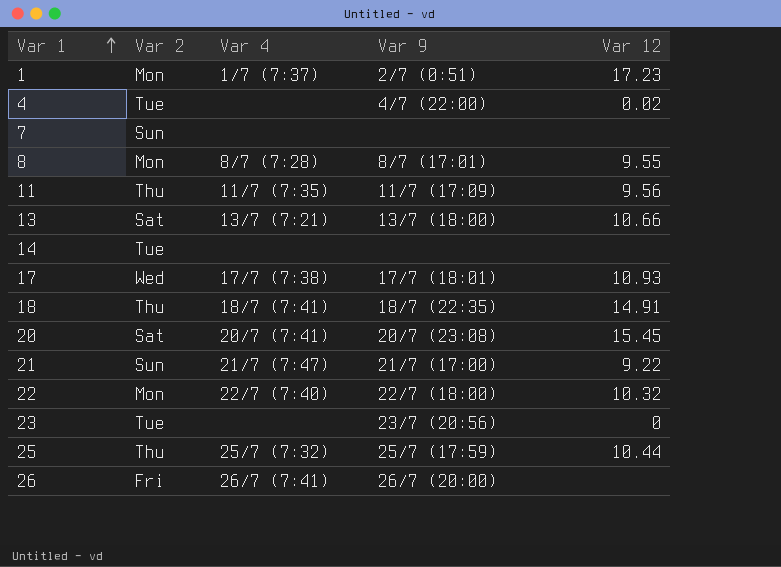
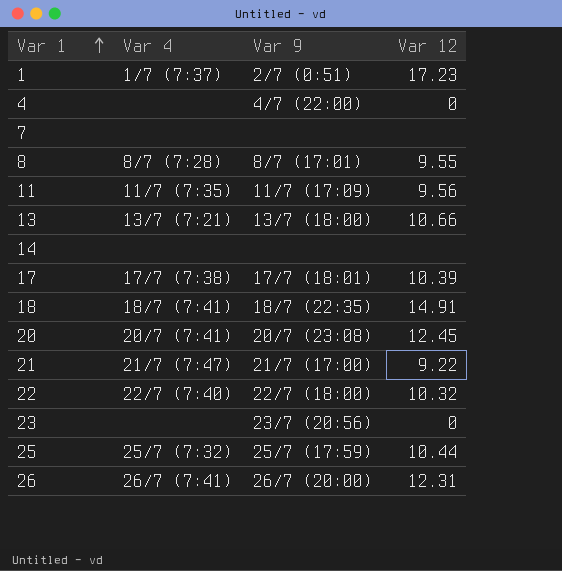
column Var 2 | position: 2 -> none
4 | Var 12: 0.02 -> 0
17 | Var 12: 10.93 -> 10.39
20 | Var 12: 15.45 -> 12.45
26 | Var 12: none -> 12.31

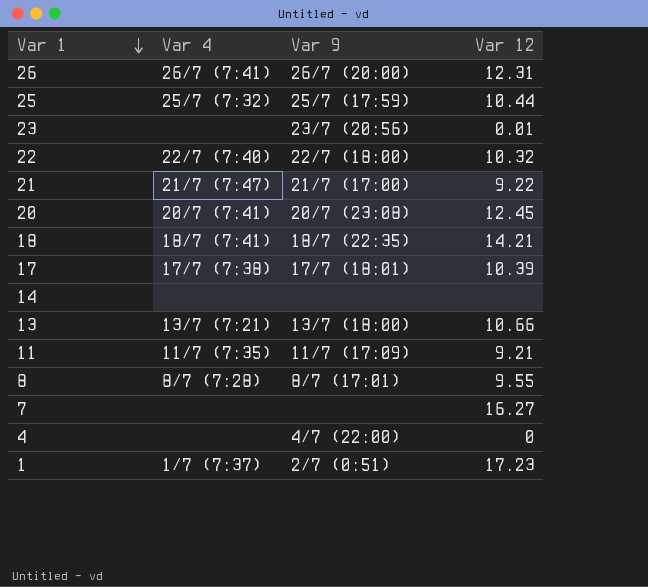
row order: Var 1 ascending -> Var 1 descending
23 | Var 12: 0 -> 0.01
18 | Var 12: 14.91 -> 14.21
11 | Var 12: 9.56 -> 9.21
7 | Var 12: none -> 16.27

